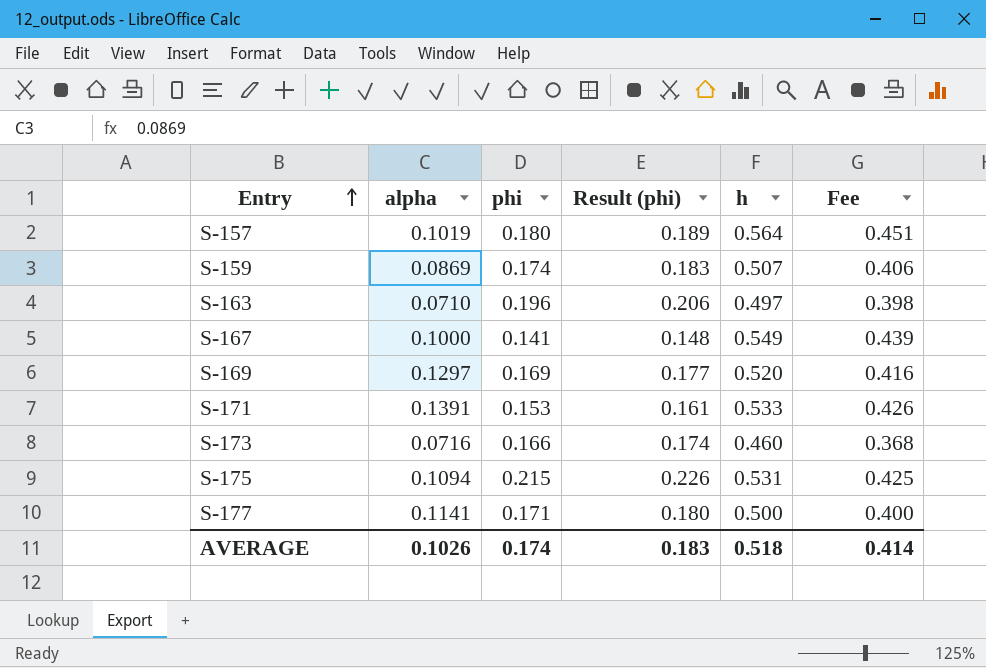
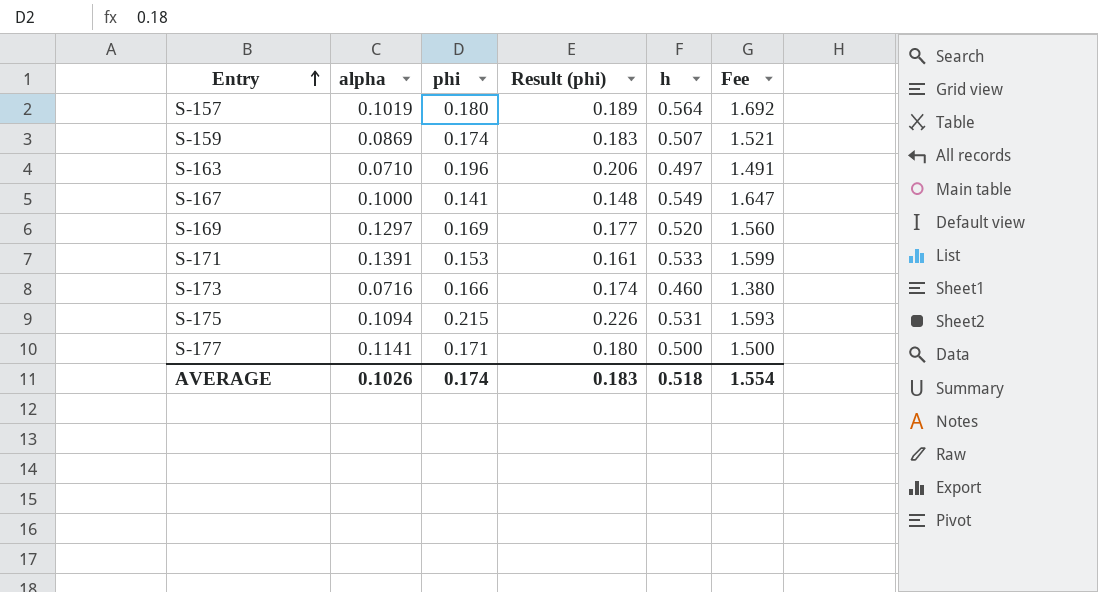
column Fee | formula: [h] * 0.8 -> [h] * 3
AVERAGE | Fee: 0.414 -> 1.554

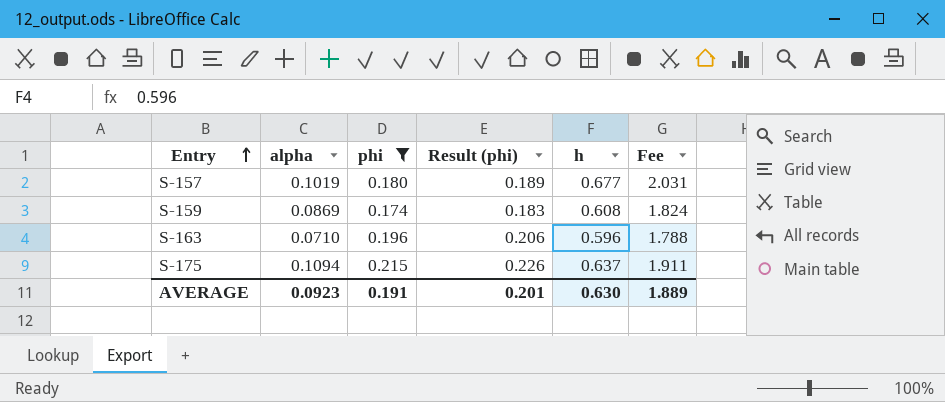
filter: none -> phi >= 0.174
S-157 | h: 0.564 -> 0.677
S-157 | Fee: 1.692 -> 2.031
S-159 | h: 0.507 -> 0.608
S-159 | Fee: 1.521 -> 1.824
S-163 | h: 0.497 -> 0.596
S-163 | Fee: 1.491 -> 1.788
S-175 | h: 0.531 -> 0.637
S-175 | Fee: 1.593 -> 1.911
AVERAGE | alpha: 0.1026 -> 0.0923
AVERAGE | phi: 0.174 -> 0.191
AVERAGE | Result (phi): 0.183 -> 0.201
AVERAGE | h: 0.518 -> 0.630
AVERAGE | Fee: 1.554 -> 1.889

